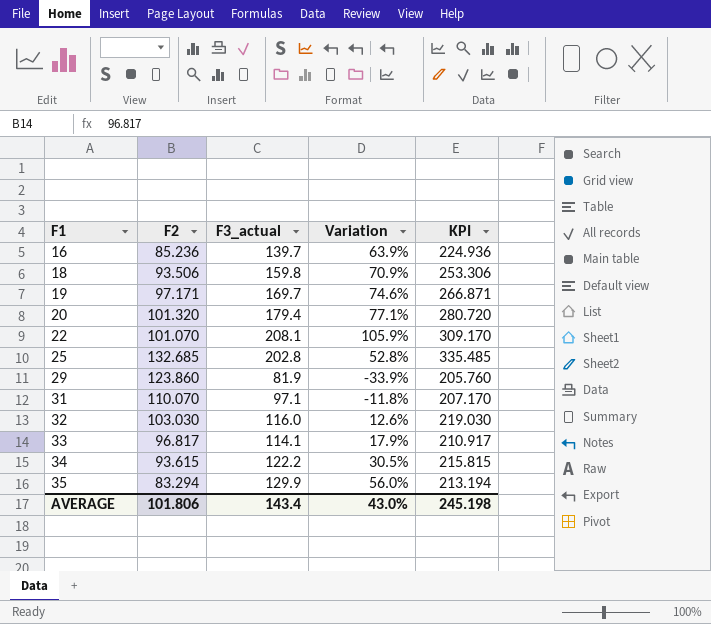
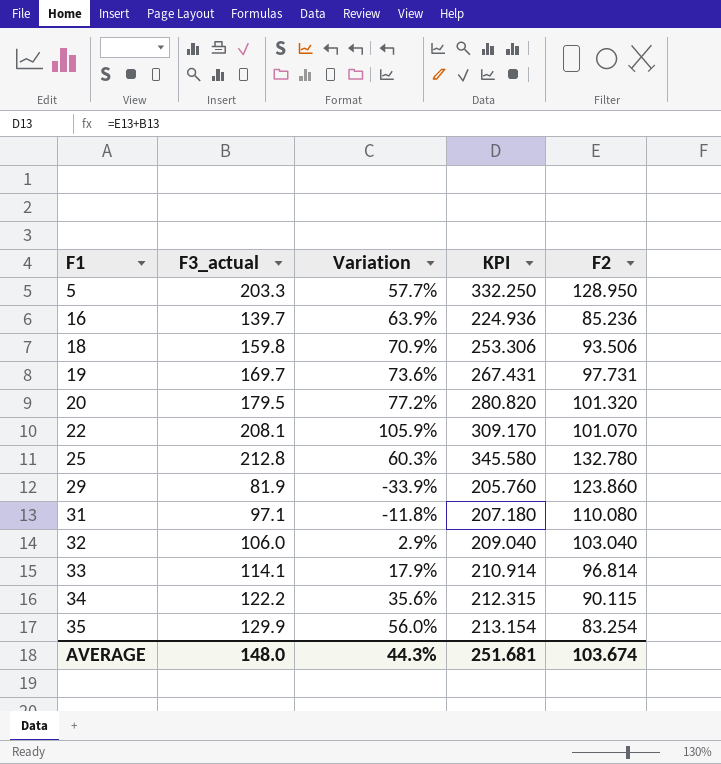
column F2 | position: 2 -> 5
row 5: none -> 203.3 | 57.7% | 332.250 | 128.950
19 | Variation: 74.6% -> 73.6%
19 | KPI: 266.871 -> 267.431
19 | F2: 97.171 -> 97.731
20 | F3_actual: 179.4 -> 179.5
20 | Variation: 77.1% -> 77.2%
20 | KPI: 280.720 -> 280.820
25 | F3_actual: 202.8 -> 212.8
25 | Variation: 52.8% -> 60.3%
25 | KPI: 335.485 -> 345.580
25 | F2: 132.685 -> 132.780
31 | KPI: 207.170 -> 207.180
31 | F2: 110.070 -> 110.080
32 | F3_actual: 116.0 -> 106.0
32 | Variation: 12.6% -> 2.9%
32 | KPI: 219.030 -> 209.040
32 | F2: 103.030 -> 103.040
33 | KPI: 210.917 -> 210.914
33 | F2: 96.817 -> 96.814
34 | Variation: 30.5% -> 35.6%
34 | KPI: 215.815 -> 212.315
34 | F2: 93.615 -> 90.115
35 | KPI: 213.194 -> 213.154
35 | F2: 83.294 -> 83.254
AVERAGE | F3_actual: 143.4 -> 148.0
AVERAGE | Variation: 43.0% -> 44.3%
AVERAGE | KPI: 245.198 -> 251.681
AVERAGE | F2: 101.806 -> 103.674

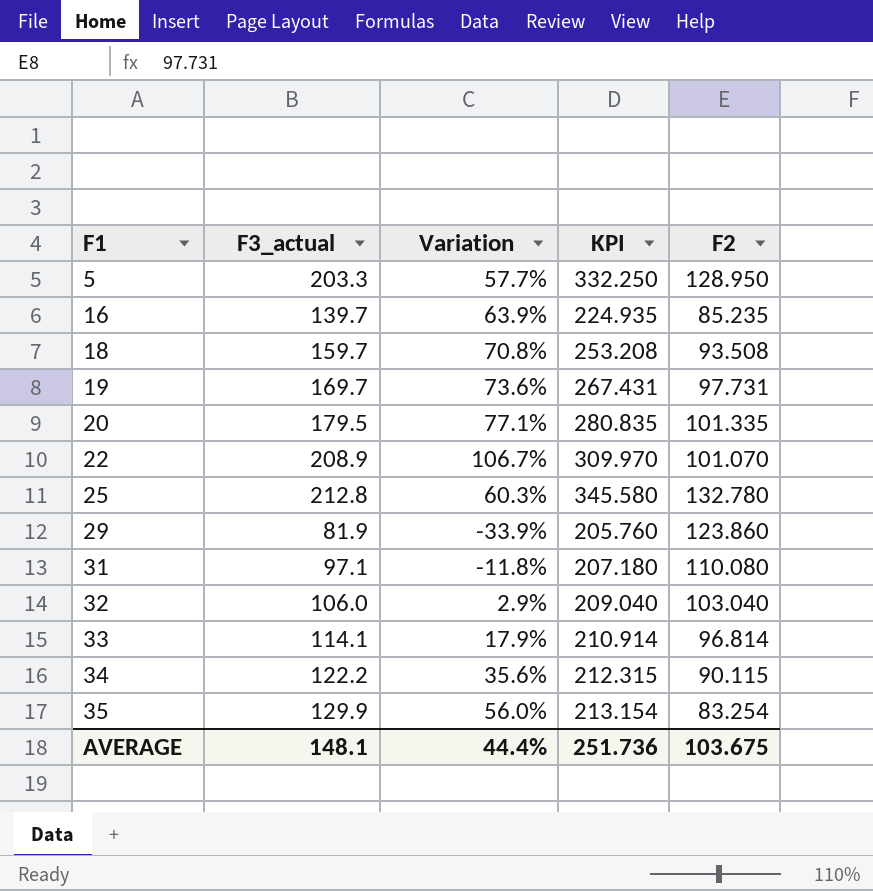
16 | KPI: 224.936 -> 224.935
16 | F2: 85.236 -> 85.235
18 | F3_actual: 159.8 -> 159.7
18 | Variation: 70.9% -> 70.8%
18 | KPI: 253.306 -> 253.208
18 | F2: 93.506 -> 93.508
20 | Variation: 77.2% -> 77.1%
20 | KPI: 280.820 -> 280.835
20 | F2: 101.320 -> 101.335
22 | F3_actual: 208.1 -> 208.9
22 | Variation: 105.9% -> 106.7%
22 | KPI: 309.170 -> 309.970
AVERAGE | F3_actual: 148.0 -> 148.1
AVERAGE | Variation: 44.3% -> 44.4%
AVERAGE | KPI: 251.681 -> 251.736
AVERAGE | F2: 103.674 -> 103.675

